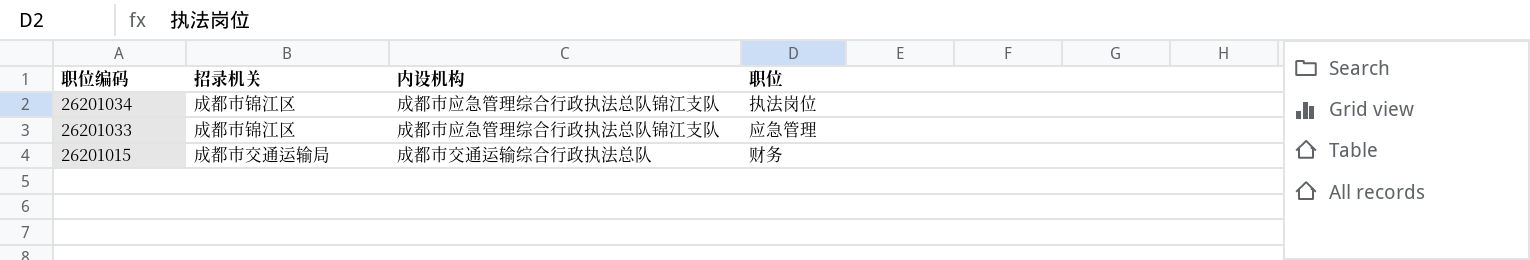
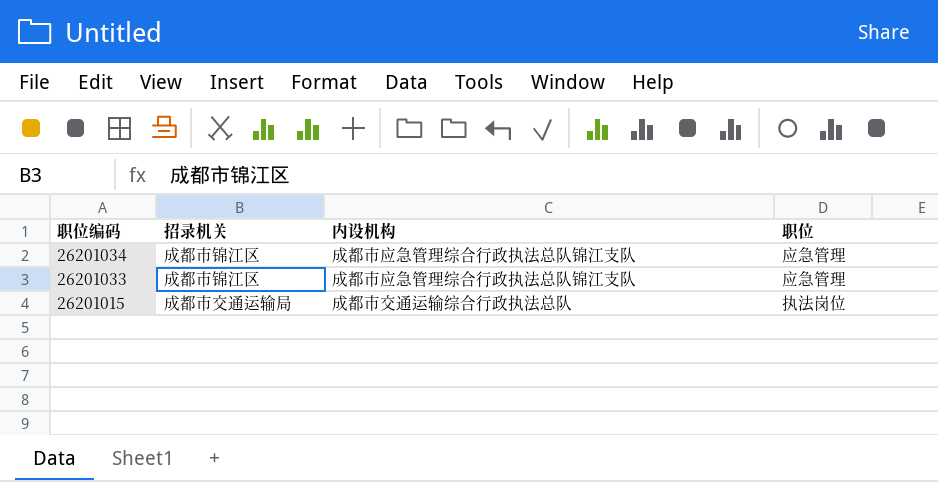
26201034 | 职位: 执法岗位 -> 应急管理
26201015 | 职位: 财务 -> 执法岗位

